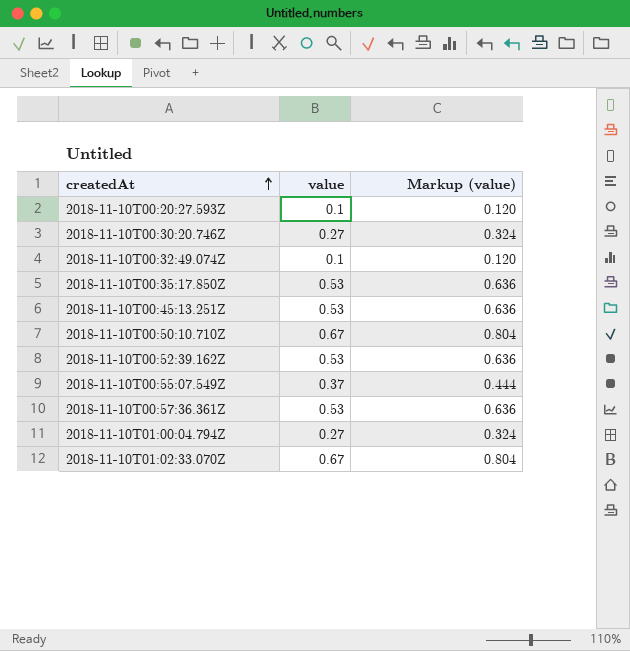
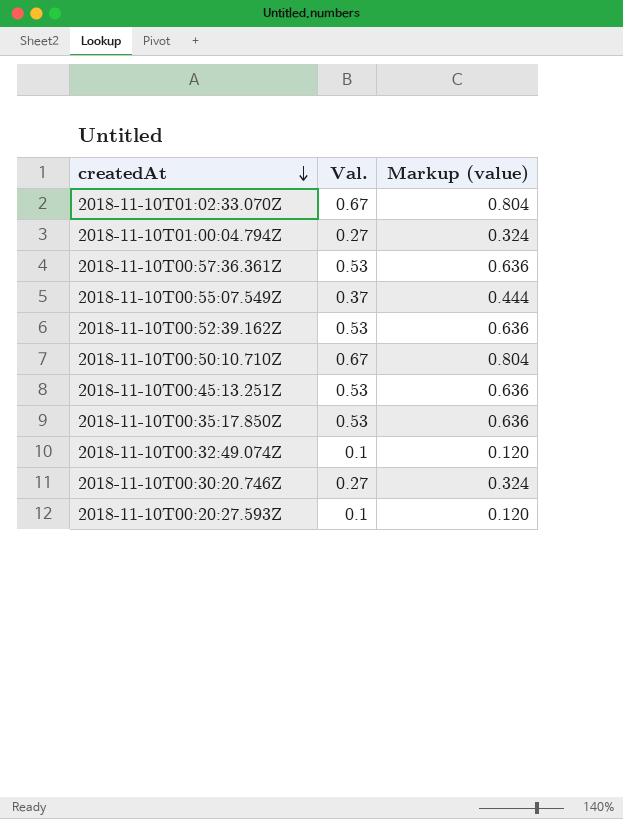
row order: createdAt ascending -> createdAt descending
column name: value -> Val.

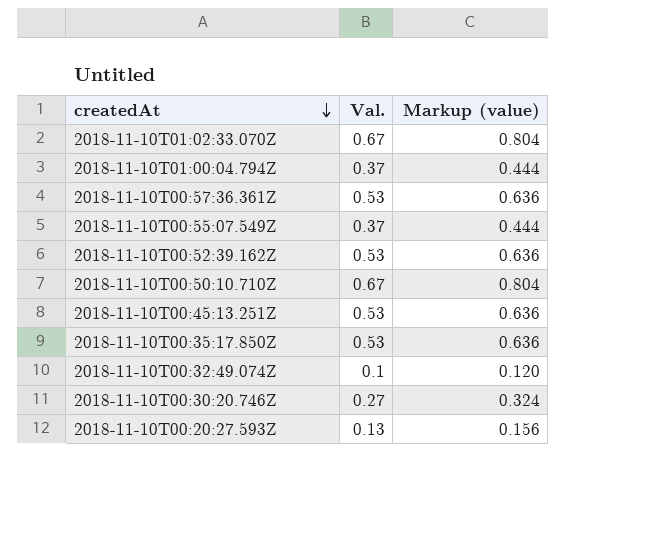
2018-11-10T01:00:04.794Z | Val.: 0.27 -> 0.37
2018-11-10T01:00:04.794Z | Markup (value): 0.324 -> 0.444
2018-11-10T00:20:27.593Z | Val.: 0.1 -> 0.13
2018-11-10T00:20:27.593Z | Markup (value): 0.120 -> 0.156

